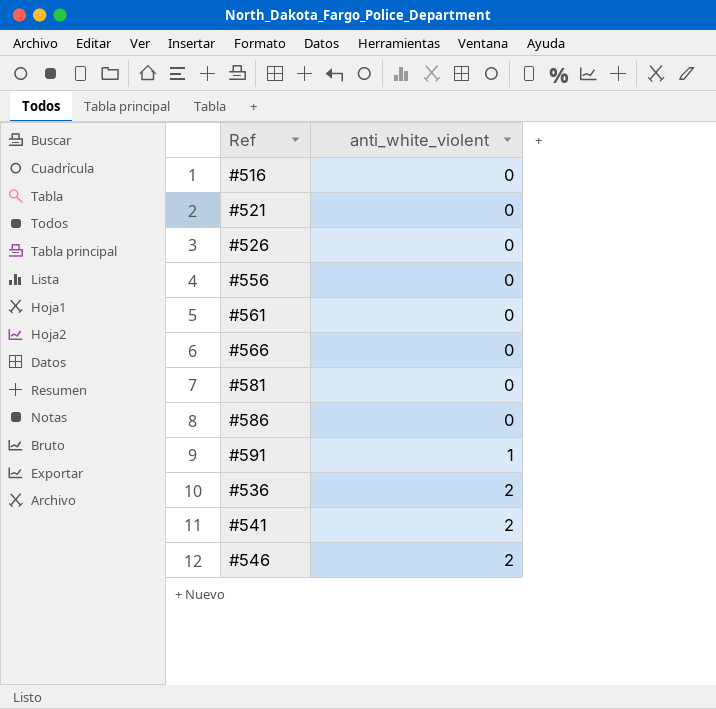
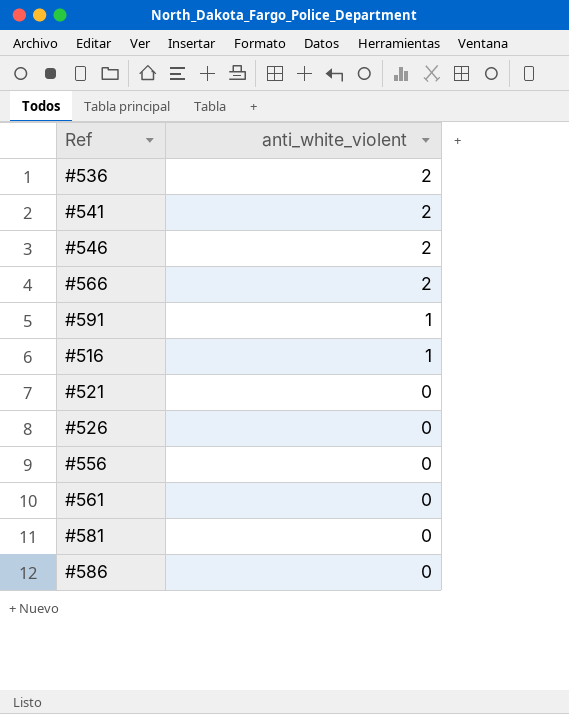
row order: anti_white_violent ascending -> anti_white_violent descending
#566 | anti_white_violent: 0 -> 2
#516 | anti_white_violent: 0 -> 1

